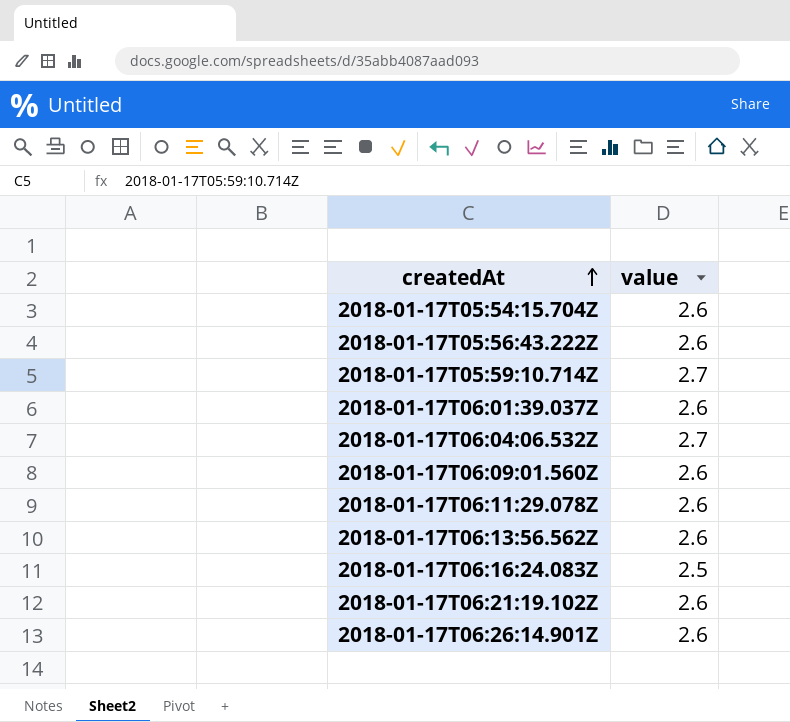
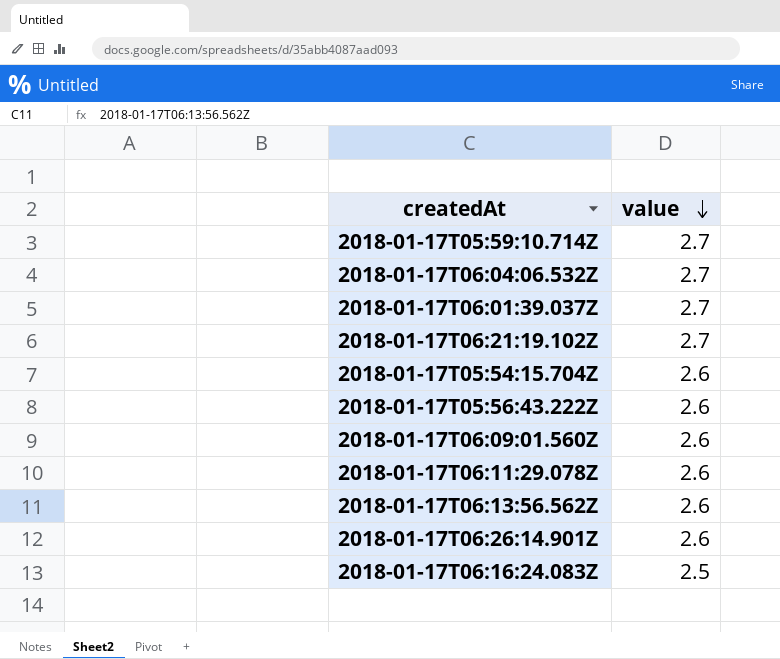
row order: createdAt ascending -> value descending
2018-01-17T06:01:39.037Z | value: 2.6 -> 2.7
2018-01-17T06:21:19.102Z | value: 2.6 -> 2.7

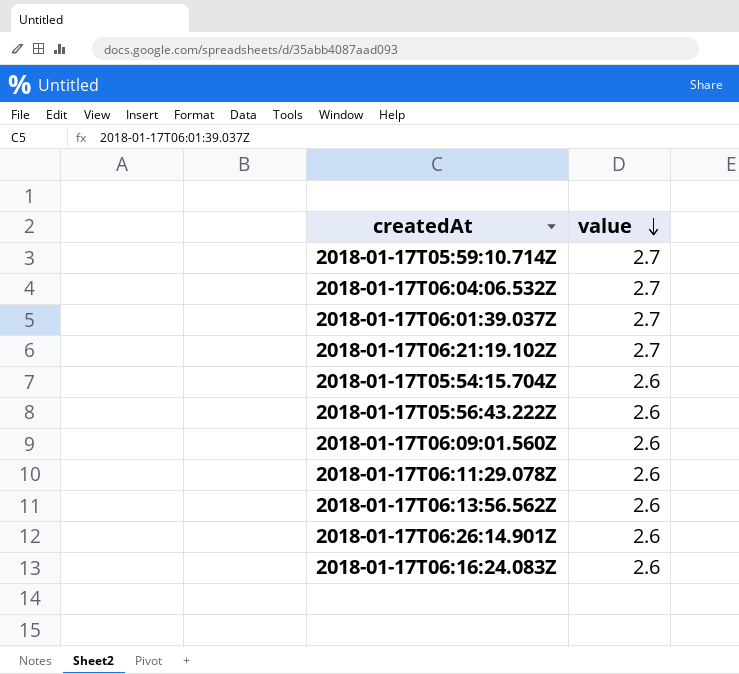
2018-01-17T06:16:24.083Z | value: 2.5 -> 2.6

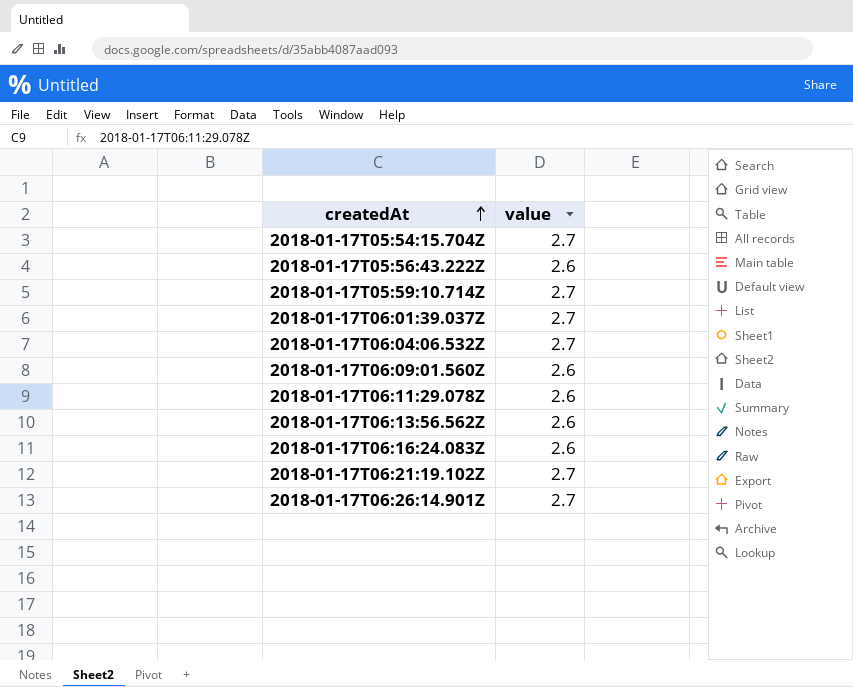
row order: value descending -> createdAt ascending
2018-01-17T05:54:15.704Z | value: 2.6 -> 2.7
2018-01-17T06:26:14.901Z | value: 2.6 -> 2.7

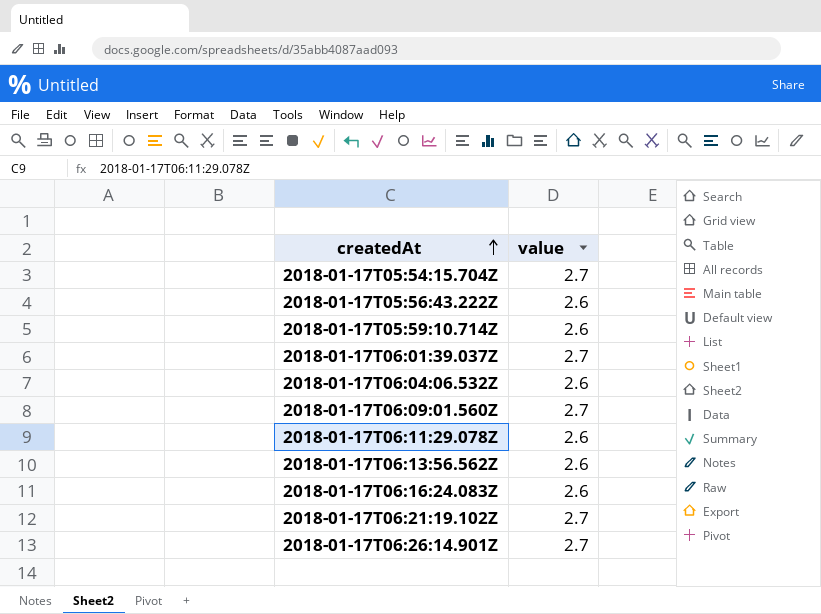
2018-01-17T05:59:10.714Z | value: 2.7 -> 2.6
2018-01-17T06:04:06.532Z | value: 2.7 -> 2.6
2018-01-17T06:09:01.560Z | value: 2.6 -> 2.7

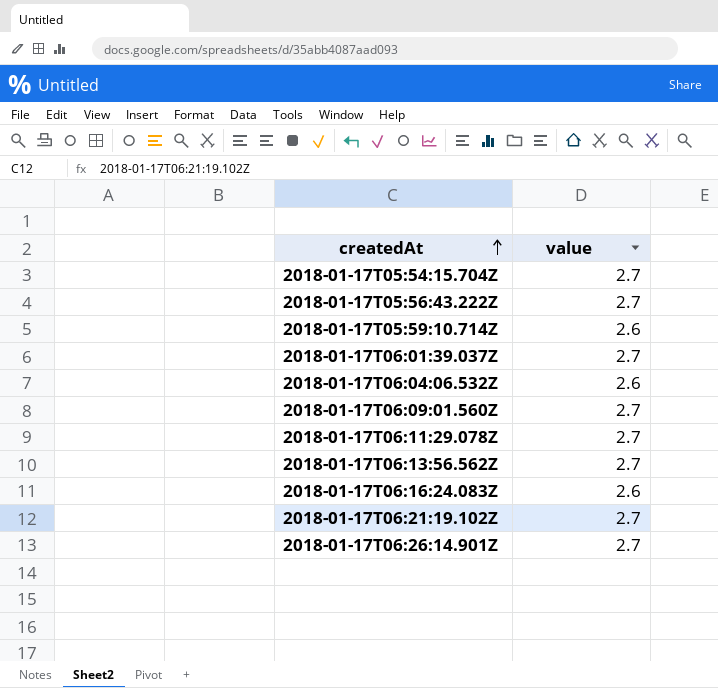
2018-01-17T05:56:43.222Z | value: 2.6 -> 2.7
2018-01-17T06:11:29.078Z | value: 2.6 -> 2.7
2018-01-17T06:13:56.562Z | value: 2.6 -> 2.7

